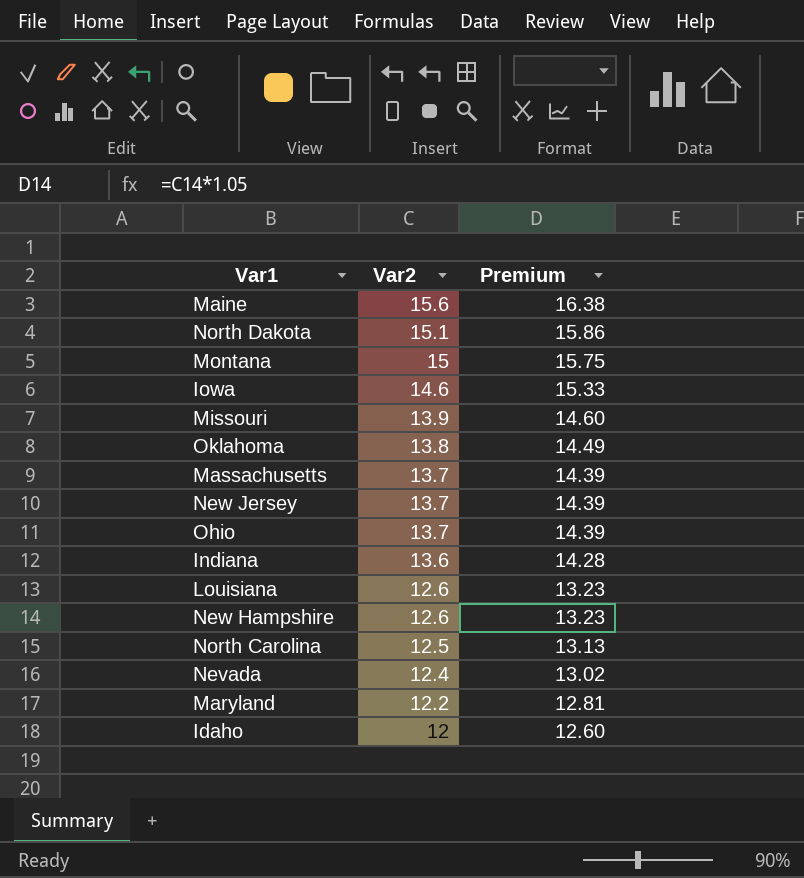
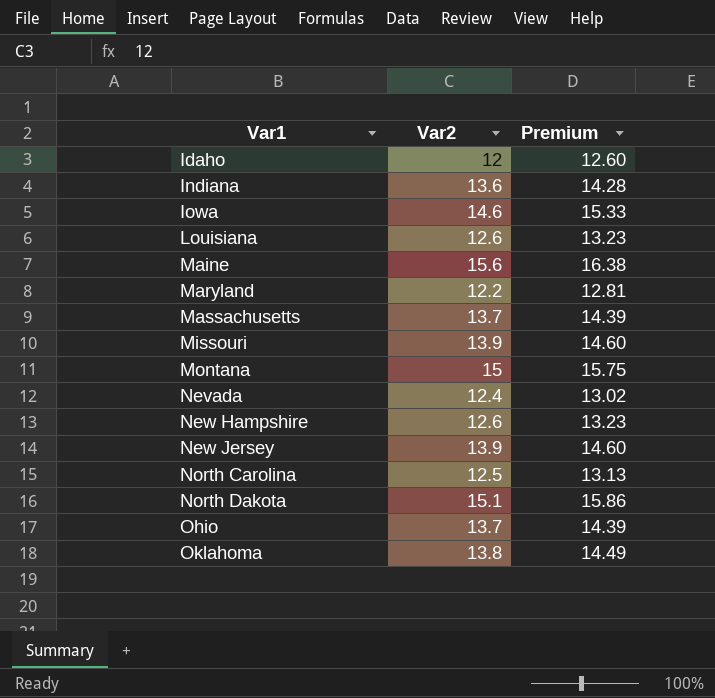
row order: Var2 descending -> Var1 ascending
New Jersey | Var2: 13.7 -> 13.9
New Jersey | Premium: 14.39 -> 14.60

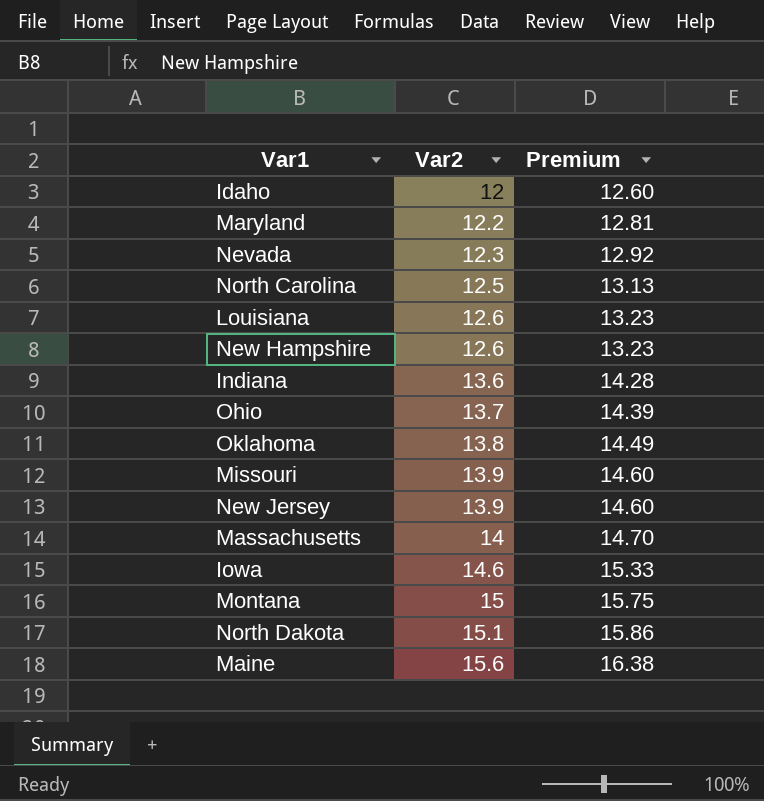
row order: Var1 ascending -> Var2 ascending
Nevada | Var2: 12.4 -> 12.3
Nevada | Premium: 13.02 -> 12.92
Massachusetts | Var2: 13.7 -> 14
Massachusetts | Premium: 14.39 -> 14.70

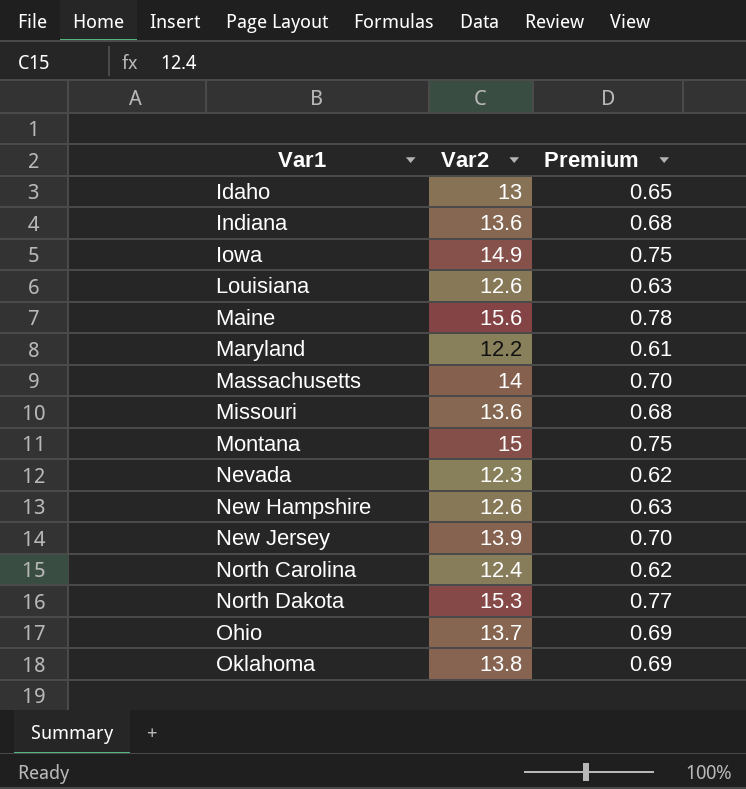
row order: Var2 ascending -> Var1 ascending
column Premium | formula: [Var2] * 1.05 -> [Var2] * 0.05
Idaho | Var2: 12 -> 13
Iowa | Var2: 14.6 -> 14.9
Missouri | Var2: 13.9 -> 13.6
North Carolina | Var2: 12.5 -> 12.4
North Dakota | Var2: 15.1 -> 15.3

